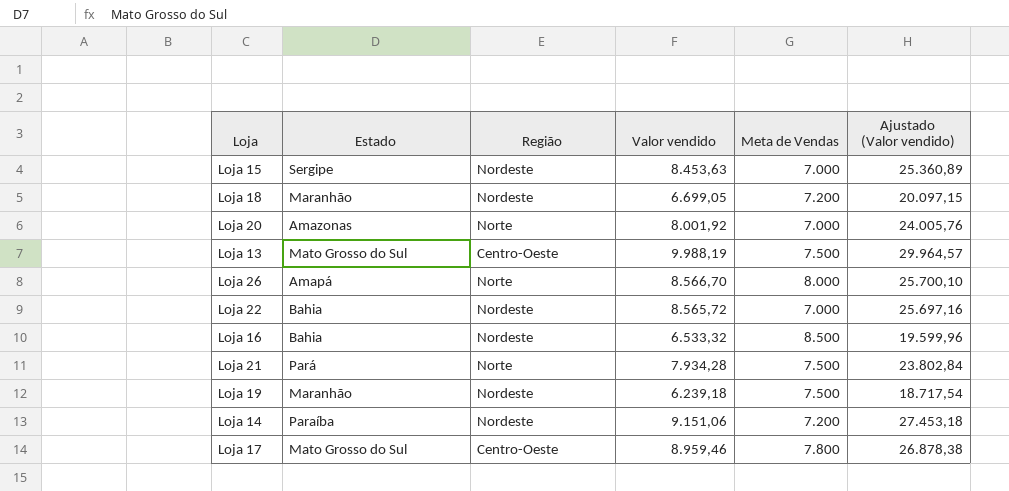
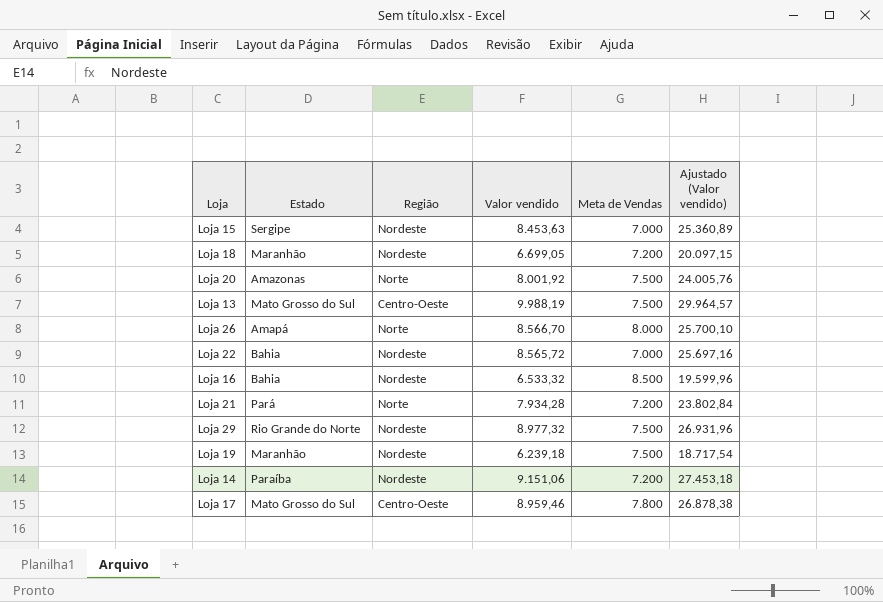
Loja 20 | Meta de Vendas: 7.000 -> 7.500
Loja 21 | Meta de Vendas: 7.500 -> 7.200
row Loja 29: none -> Rio Grande do Norte | Nordeste | 8.977,32 | 7.500 | 26.931,96

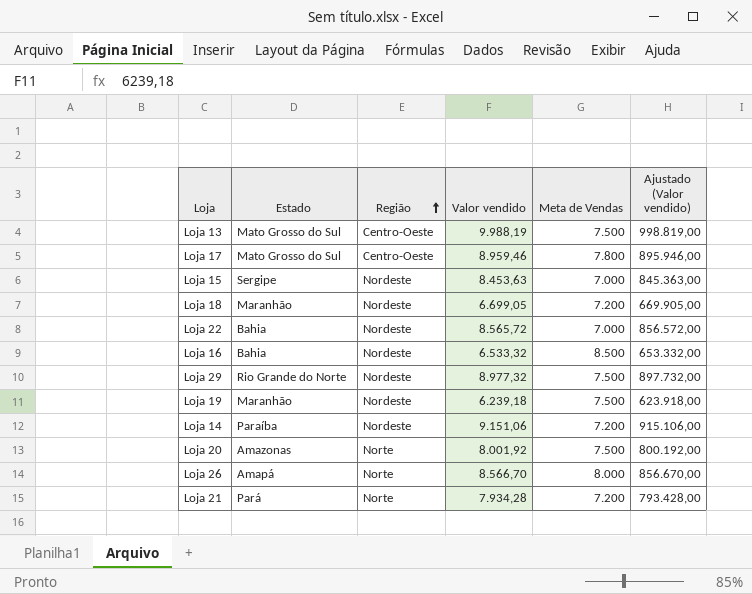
row order: none -> Região ascending
column Ajustado (Valor vendido) | formula: [Valor vendido] * 3 -> [Valor vendido] * 100

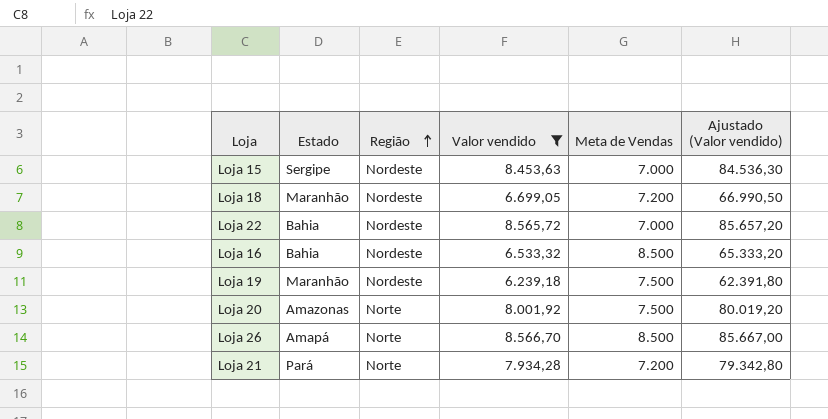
filter: none -> Valor vendido <= 8.566,70
column Ajustado (Valor vendido) | formula: [Valor vendido] * 100 -> [Valor vendido] * 10
Loja 26 | Meta de Vendas: 8.000 -> 8.500

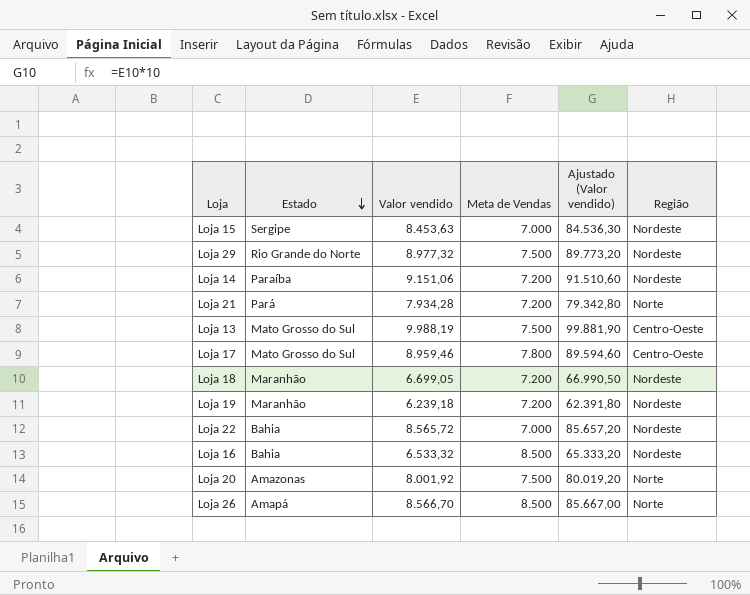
filter: Valor vendido <= 8.566,70 -> none
row order: Região ascending -> Estado descending
column Região | position: 3 -> 6
Loja 19 | Meta de Vendas: 7.500 -> 7.200

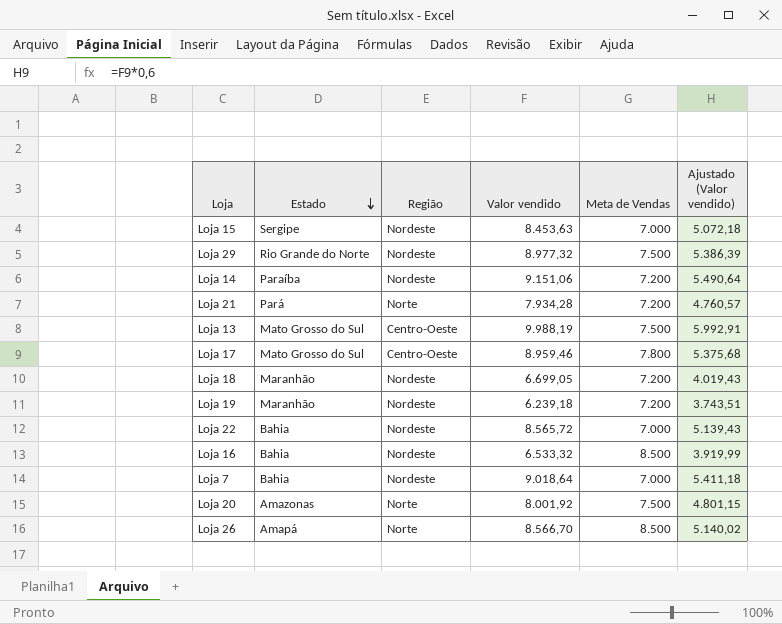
column Região | position: 6 -> 3
column Ajustado (Valor vendido) | formula: [Valor vendido] * 10 -> [Valor vendido] * 0,6
row Loja 7: none -> Bahia | Nordeste | 9.018,64 | 7.000 | 5.411,18

